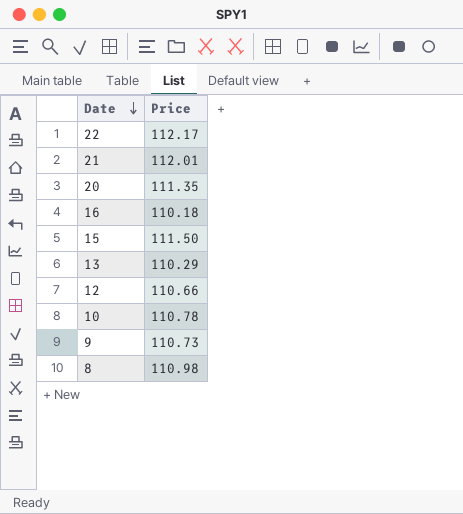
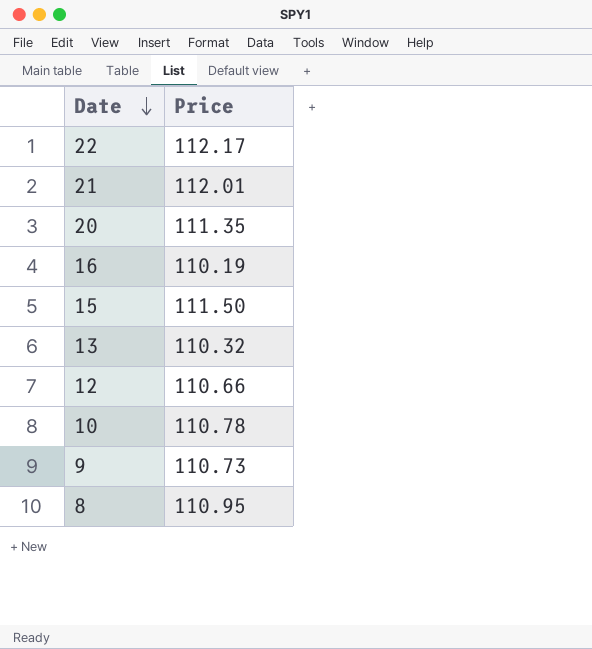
16 | Price: 110.18 -> 110.19
13 | Price: 110.29 -> 110.32
8 | Price: 110.98 -> 110.95

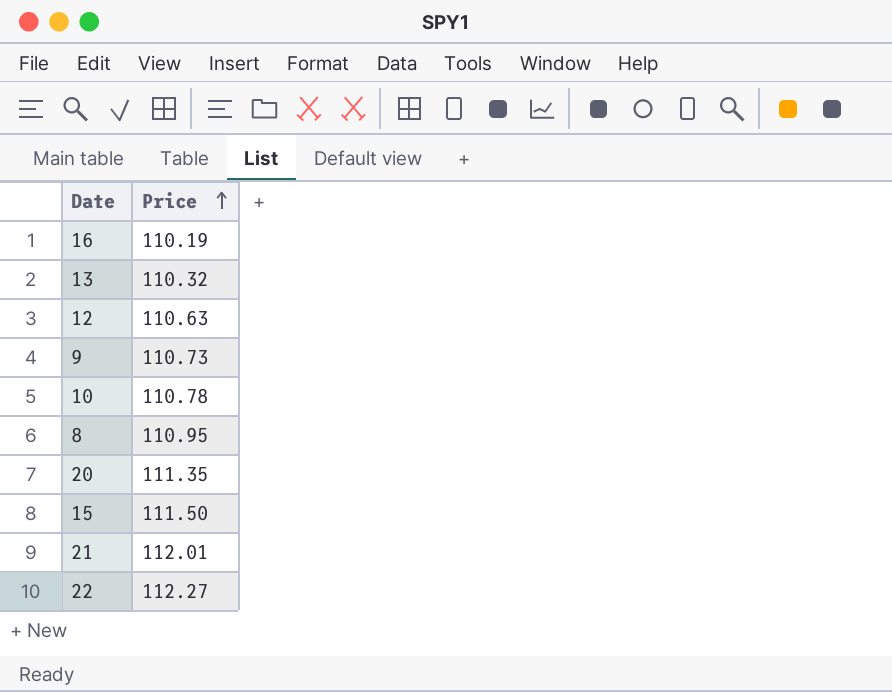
row order: Date descending -> Price ascending
12 | Price: 110.66 -> 110.63
22 | Price: 112.17 -> 112.27

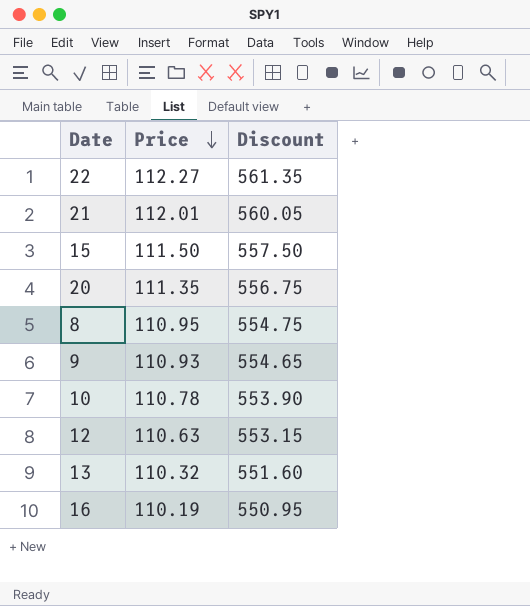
row order: Price ascending -> Price descending
column Discount | formula: none -> [Price] * 5
9 | Price: 110.73 -> 110.93

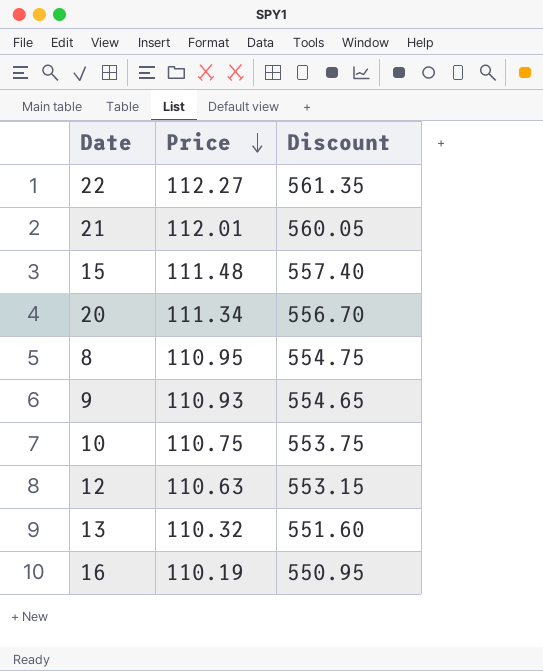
15 | Price: 111.50 -> 111.48
15 | Discount: 557.50 -> 557.40
20 | Price: 111.35 -> 111.34
20 | Discount: 556.75 -> 556.70
10 | Price: 110.78 -> 110.75
10 | Discount: 553.90 -> 553.75

